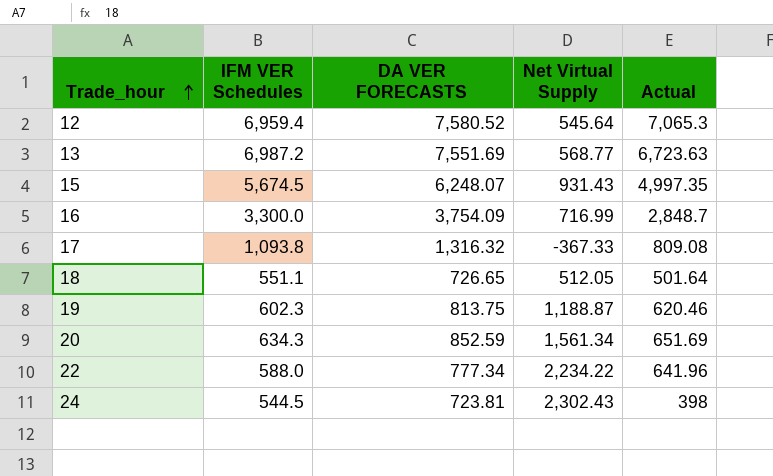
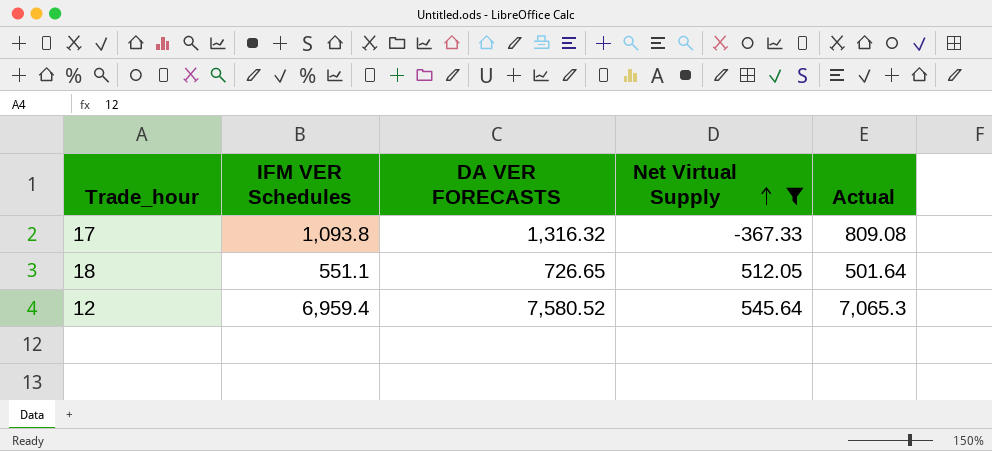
filter: none -> Net Virtual Supply <= 545.64
row order: Trade_hour ascending -> Net Virtual Supply ascending

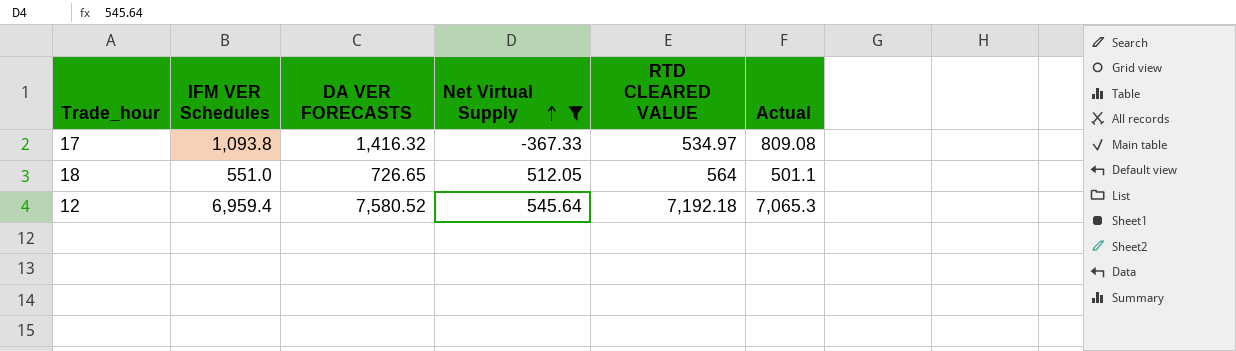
column RTD CLEARED VALUE | position: none -> 5
17 | DA VER FORECASTS: 1,316.32 -> 1,416.32
18 | IFM VER Schedules: 551.1 -> 551.0
18 | Actual: 501.64 -> 501.1

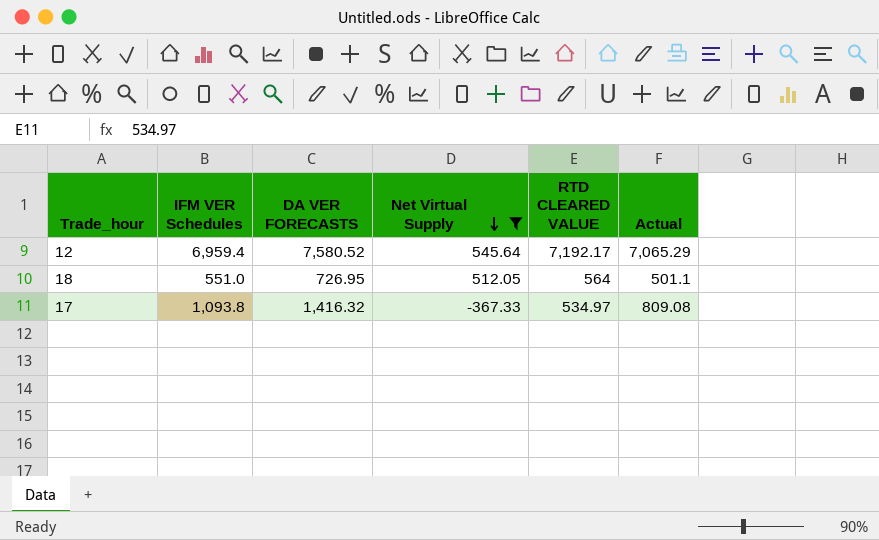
row order: Net Virtual Supply ascending -> Net Virtual Supply descending
12 | RTD CLEARED VALUE: 7,192.18 -> 7,192.17
12 | Actual: 7,065.3 -> 7,065.29
18 | DA VER FORECASTS: 726.65 -> 726.95

